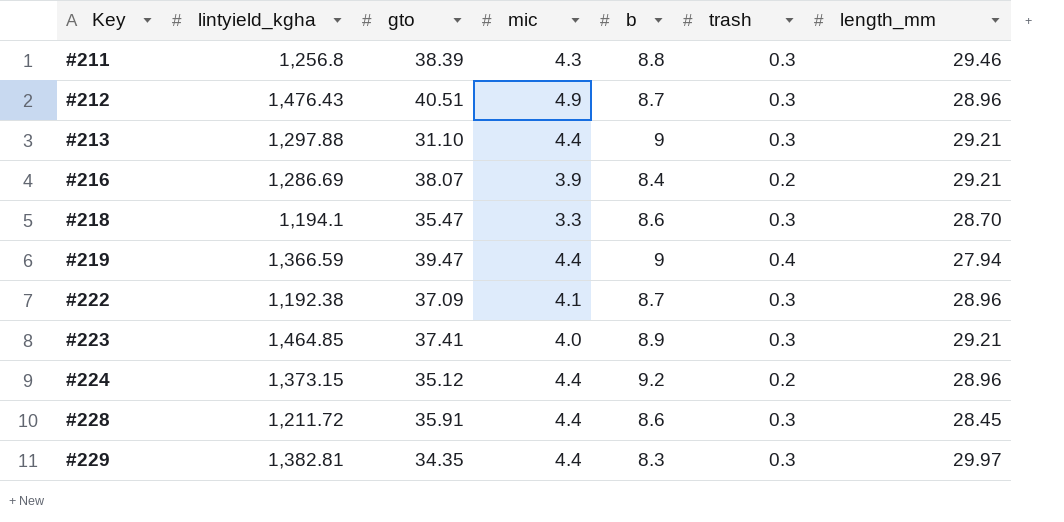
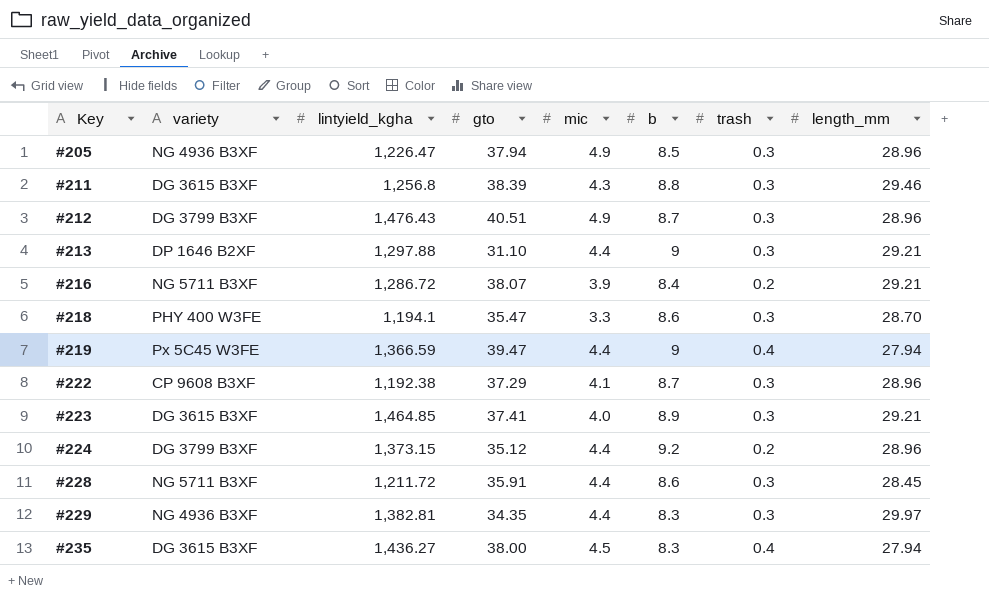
column variety | position: none -> 2
row #205: none -> NG 4936 B3XF | 1,226.47 | 37.94 | 4.9 | 8.5 | 0.3 | 28.96
#216 | lintyield_kgha: 1,286.69 -> 1,286.72
#222 | gto: 37.09 -> 37.29
row #235: none -> DG 3615 B3XF | 1,436.27 | 38.00 | 4.5 | 8.3 | 0.4 | 27.94

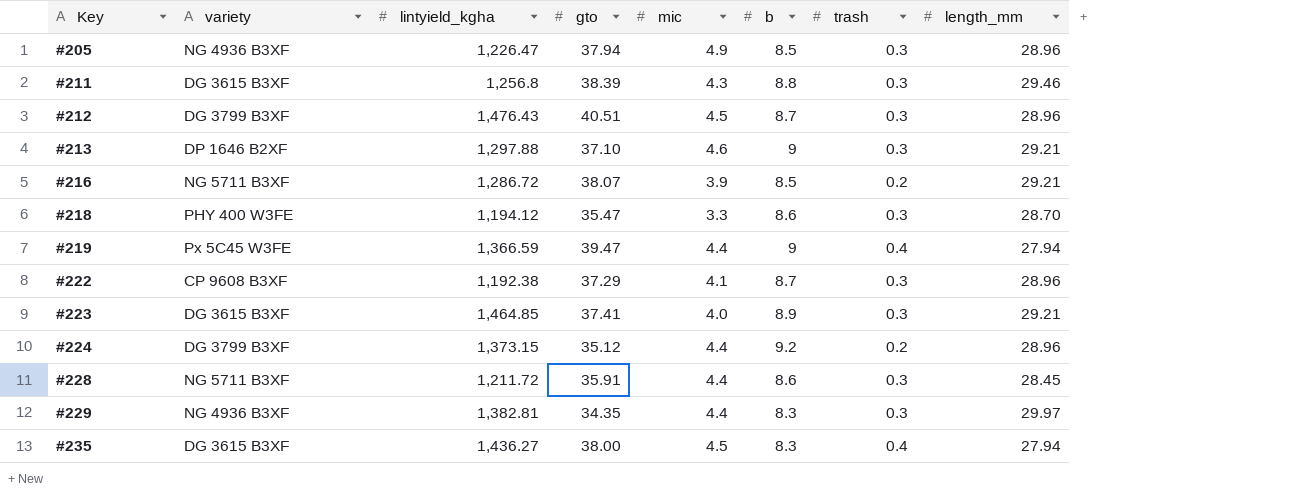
#212 | mic: 4.9 -> 4.5
#213 | gto: 31.10 -> 37.10
#213 | mic: 4.4 -> 4.6
#216 | b: 8.4 -> 8.5
#218 | lintyield_kgha: 1,194.1 -> 1,194.12

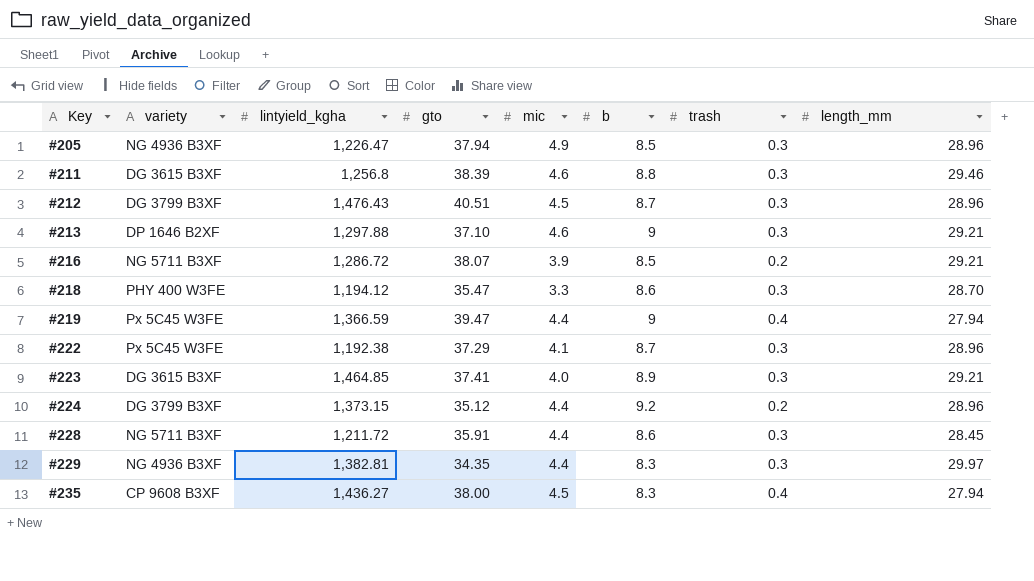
#211 | mic: 4.3 -> 4.6
#222 | variety: CP 9608 B3XF -> Px 5C45 W3FE
#235 | variety: DG 3615 B3XF -> CP 9608 B3XF

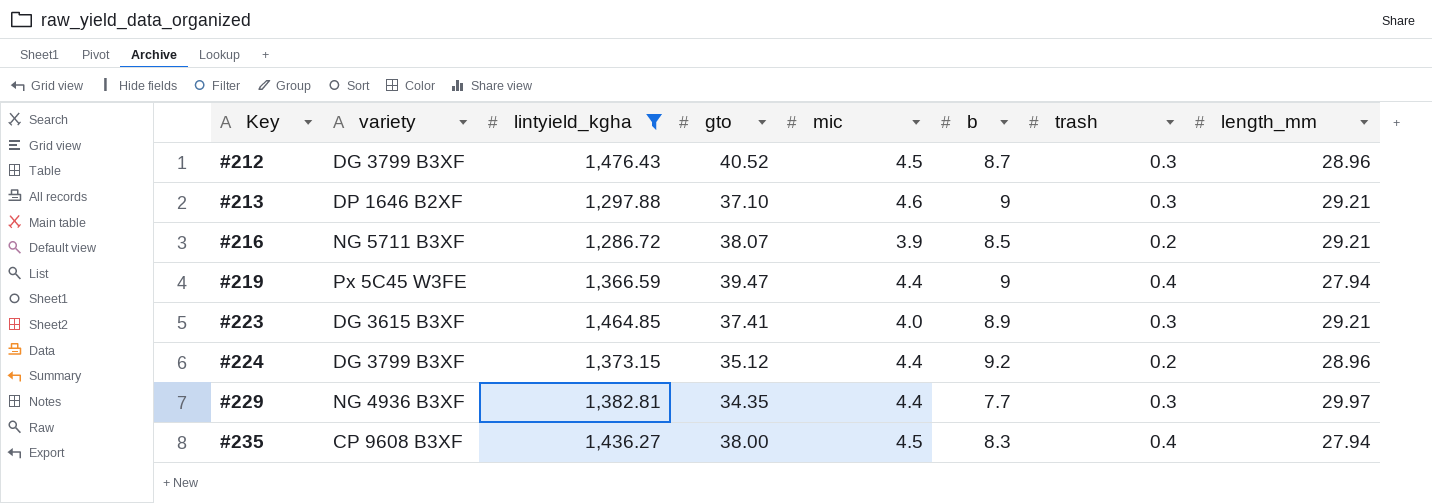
filter: none -> lintyield_kgha >= 1,286.72
#212 | gto: 40.51 -> 40.52
#229 | b: 8.3 -> 7.7

